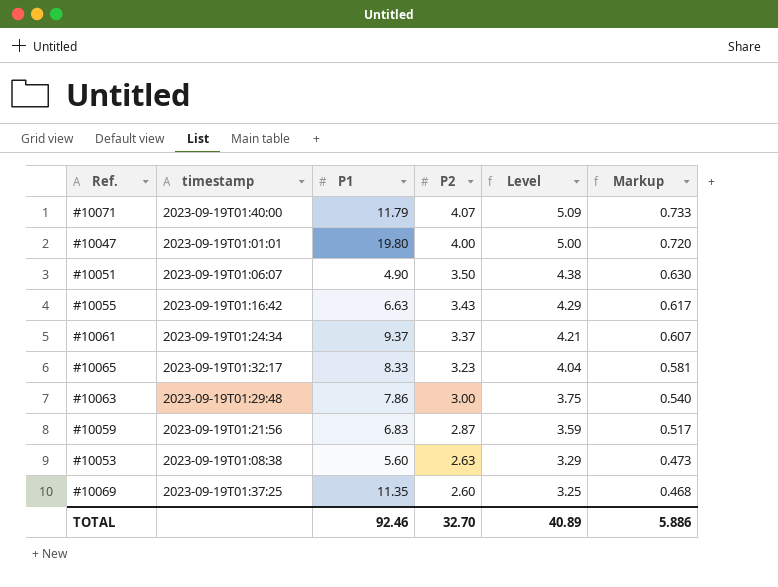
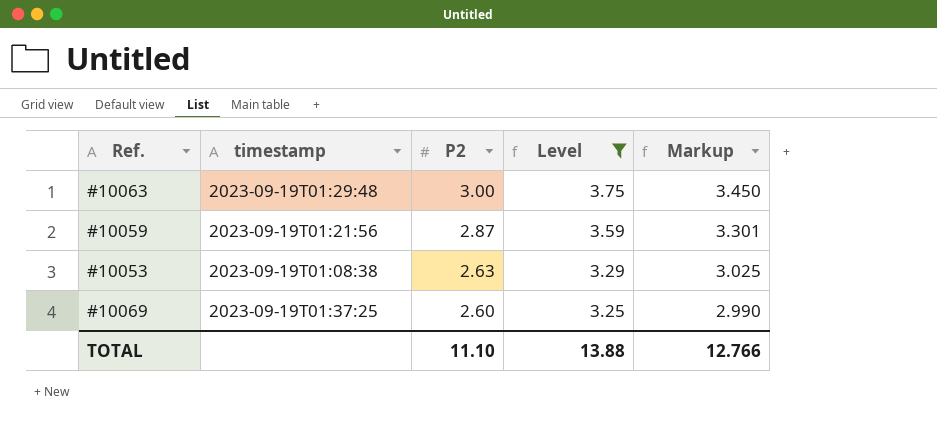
filter: none -> Level <= 3.75
column P1 | position: 3 -> none
column Markup | formula: [P2] * 0.18 -> [P2] * 1.15
TOTAL | P2: 32.70 -> 11.10
TOTAL | Level: 40.89 -> 13.88
TOTAL | Markup: 5.886 -> 12.766

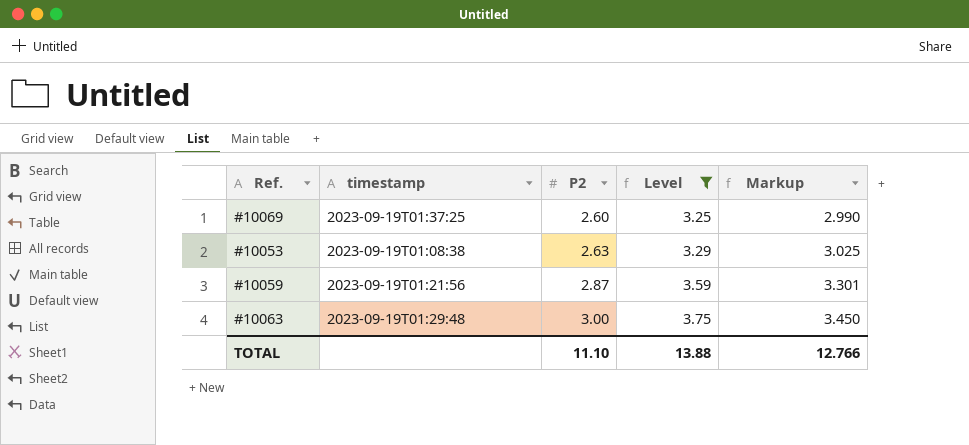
row order: P2 descending -> P2 ascending

